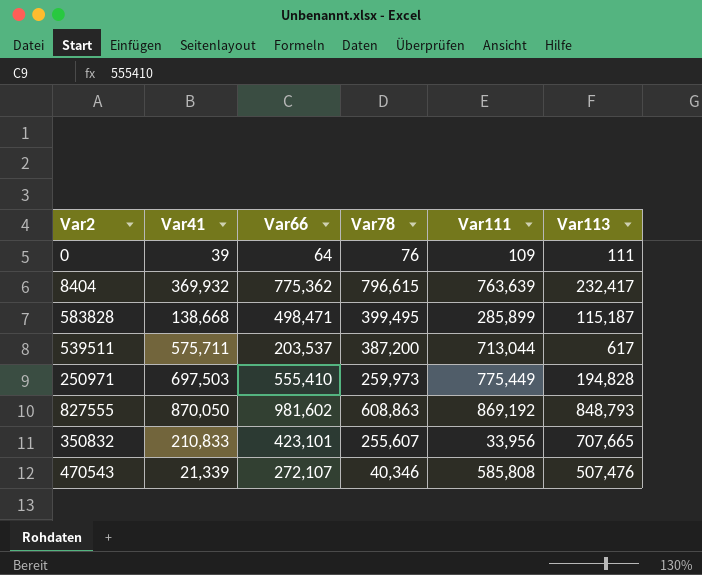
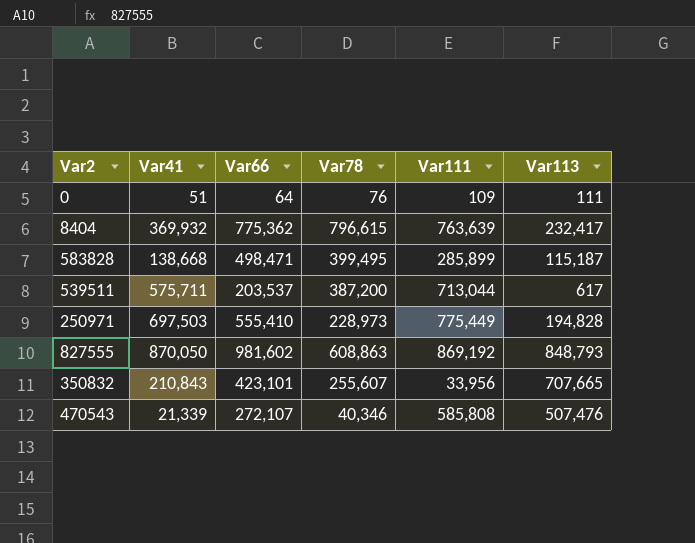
0 | Var41: 39 -> 51
250971 | Var78: 259,973 -> 228,973
350832 | Var41: 210,833 -> 210,843

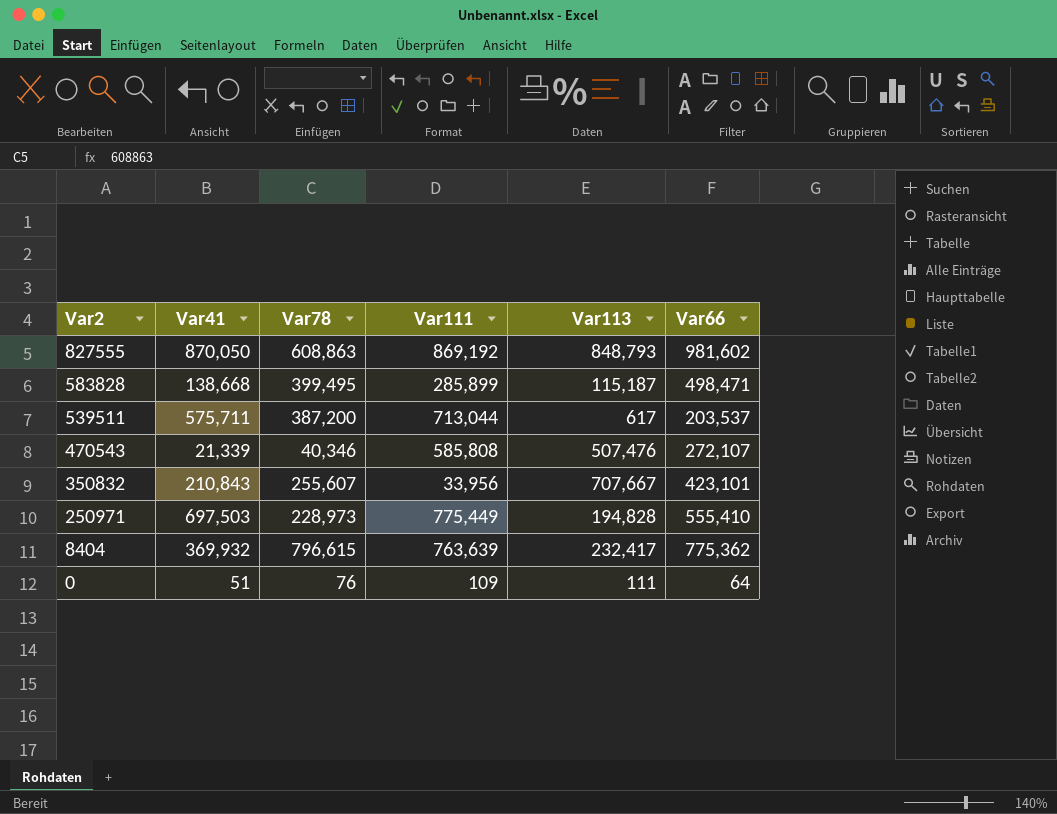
row order: none -> Var2 descending
column Var66 | position: 3 -> 6
350832 | Var113: 707,665 -> 707,667

